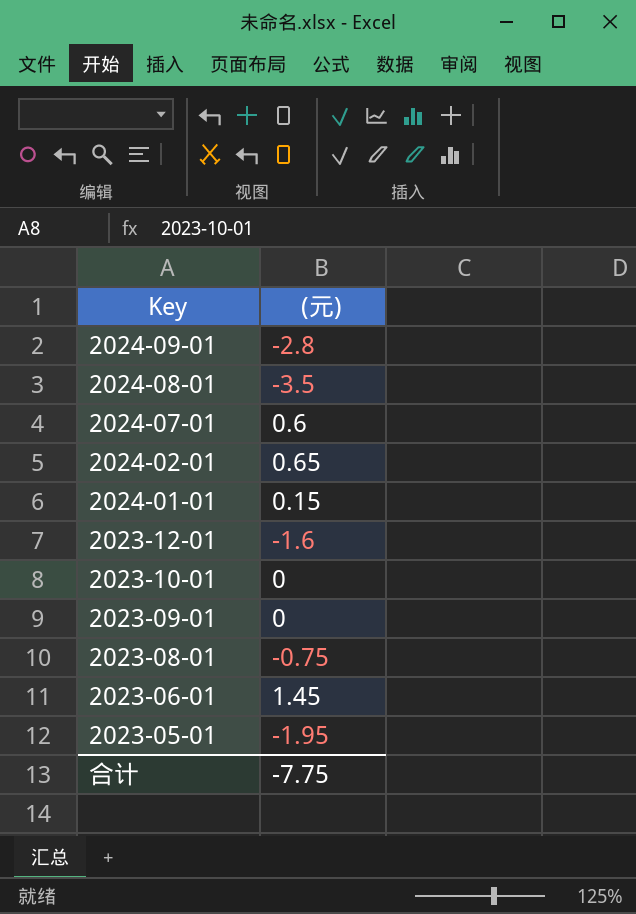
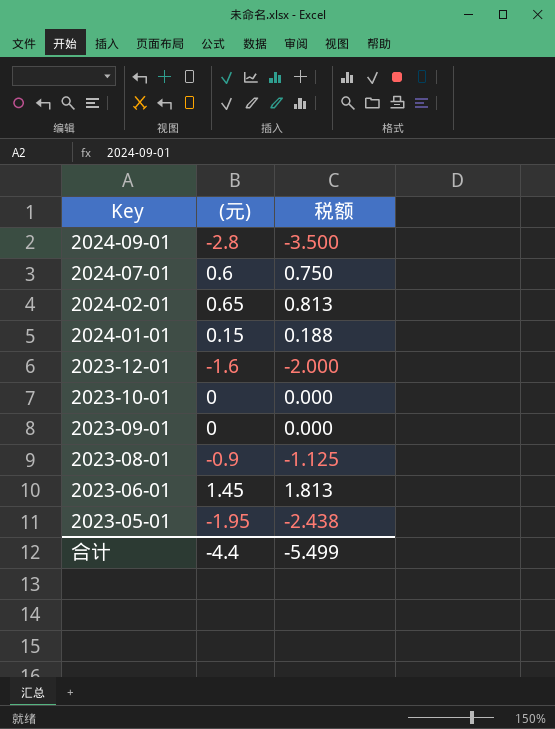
column 税额 | formula: none -> [(元)] * 1.25
row 2024-08-01: -3.5 -> none
2023-08-01 | (元): -0.75 -> -0.9
合计 | (元): -7.75 -> -4.4

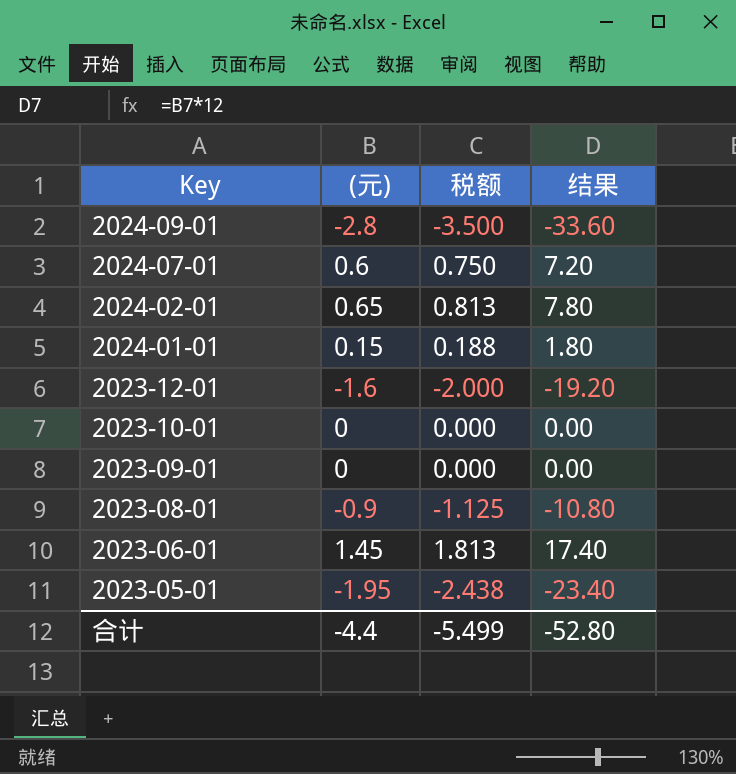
column 结果 | formula: none -> [(元)] * 12

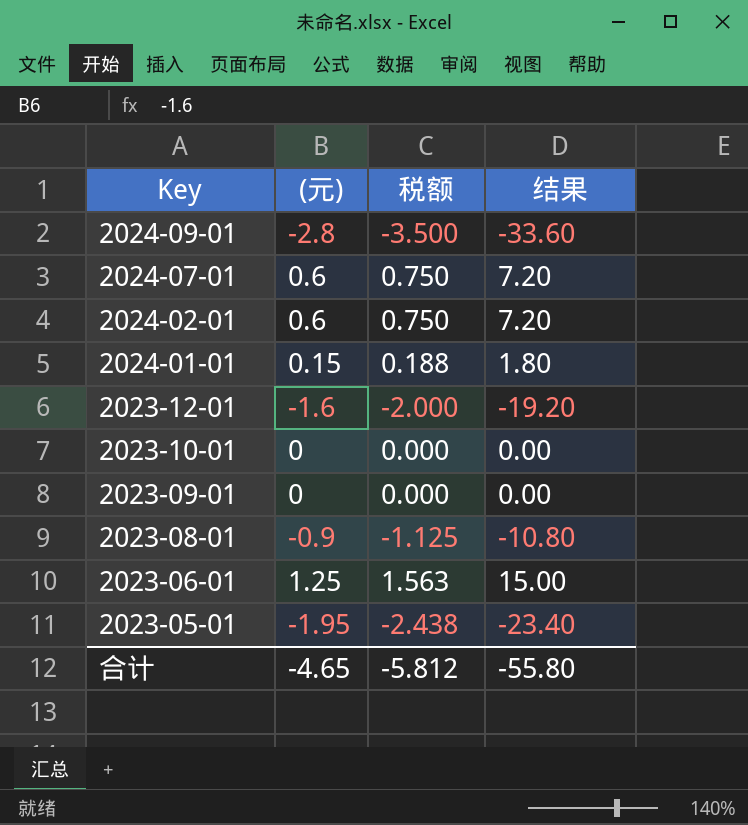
2024-02-01 | (元): 0.65 -> 0.6
2024-02-01 | 税额: 0.813 -> 0.750
2024-02-01 | 结果: 7.80 -> 7.20
2023-06-01 | (元): 1.45 -> 1.25
2023-06-01 | 税额: 1.813 -> 1.563
2023-06-01 | 结果: 17.40 -> 15.00
合计 | (元): -4.4 -> -4.65
合计 | 税额: -5.499 -> -5.812
合计 | 结果: -52.80 -> -55.80

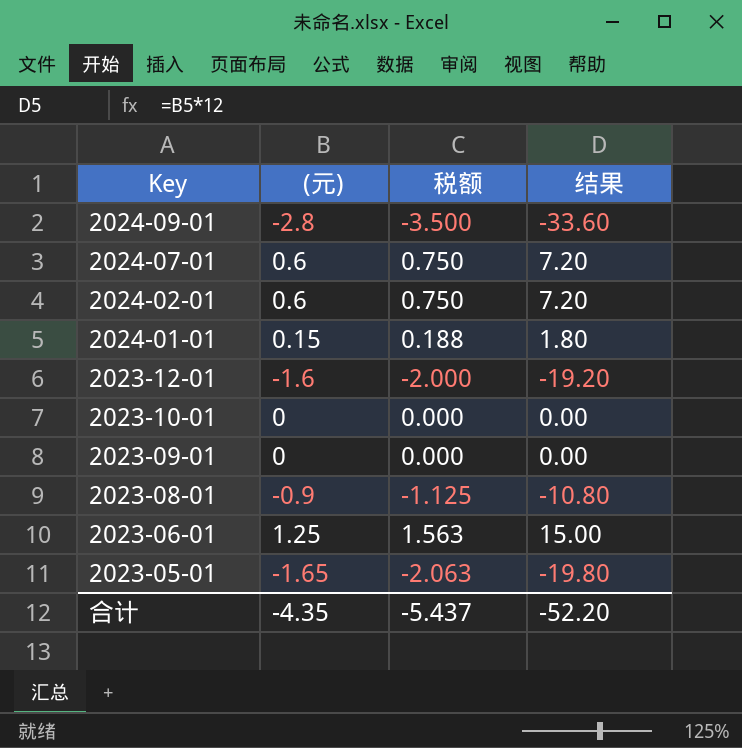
2023-05-01 | (元): -1.95 -> -1.65
2023-05-01 | 税额: -2.438 -> -2.063
2023-05-01 | 结果: -23.40 -> -19.80
合计 | (元): -4.65 -> -4.35
合计 | 税额: -5.812 -> -5.437
合计 | 结果: -55.80 -> -52.20

